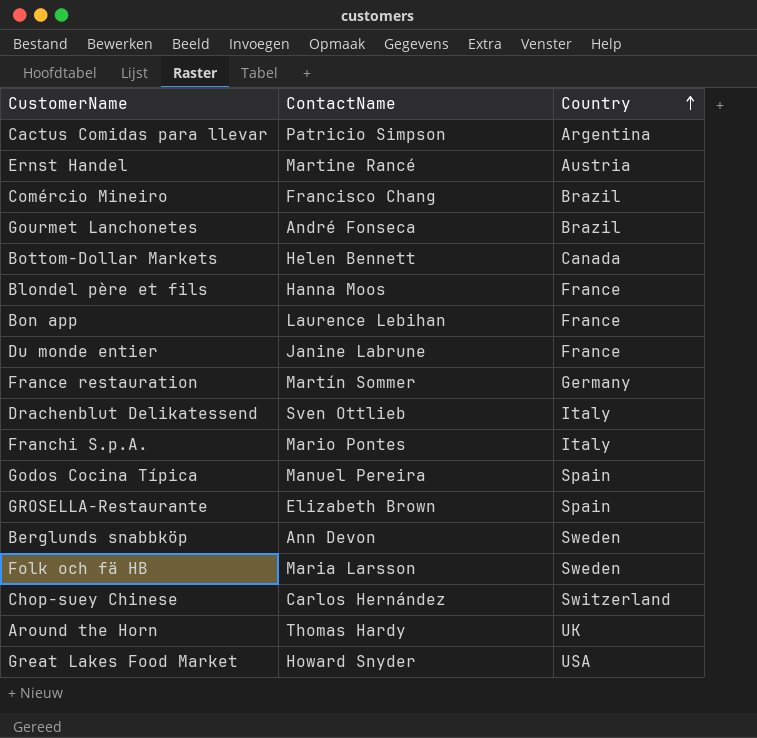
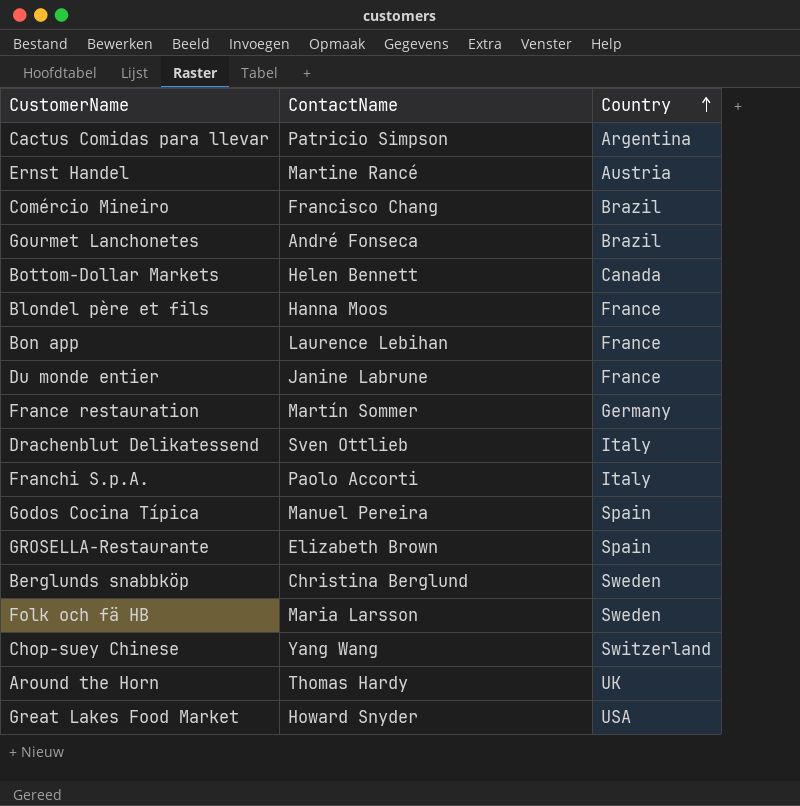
Franchi S.p.A. | ContactName: Mario Pontes -> Paolo Accorti
Berglunds snabbköp | ContactName: Ann Devon -> Christina Berglund
Chop-suey Chinese | ContactName: Carlos Hernández -> Yang Wang

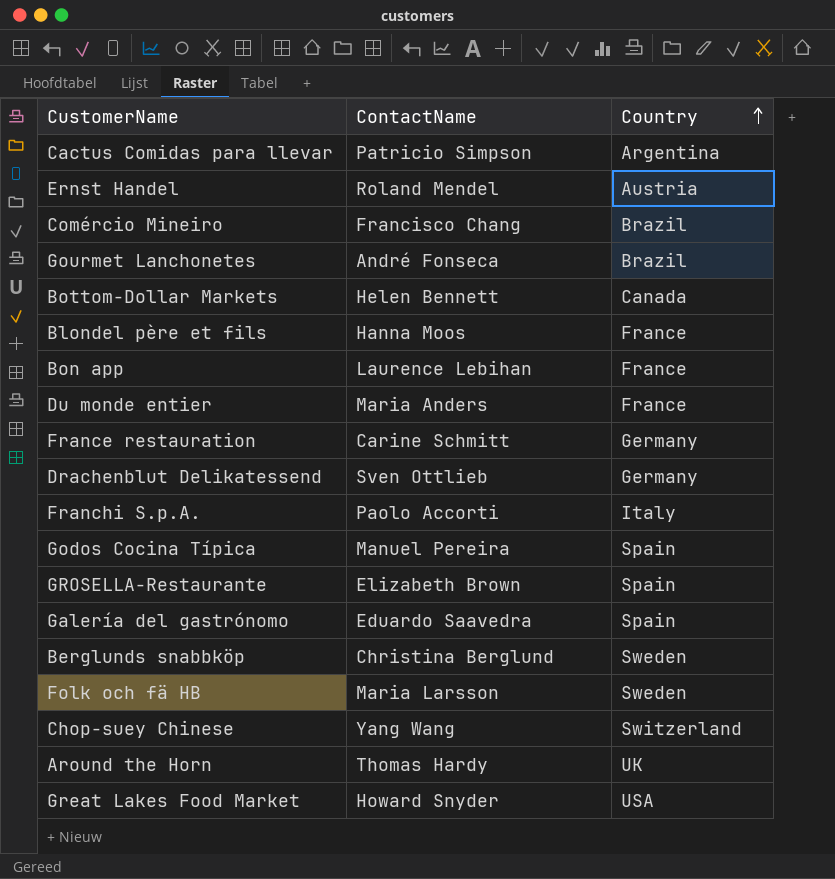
Ernst Handel | ContactName: Martine Rancé -> Roland Mendel
Du monde entier | ContactName: Janine Labrune -> Maria Anders
France restauration | ContactName: Martín Sommer -> Carine Schmitt
Drachenblut Delikatessend | Country: Italy -> Germany
row Galería del gastrónomo: none -> Eduardo Saavedra | Spain

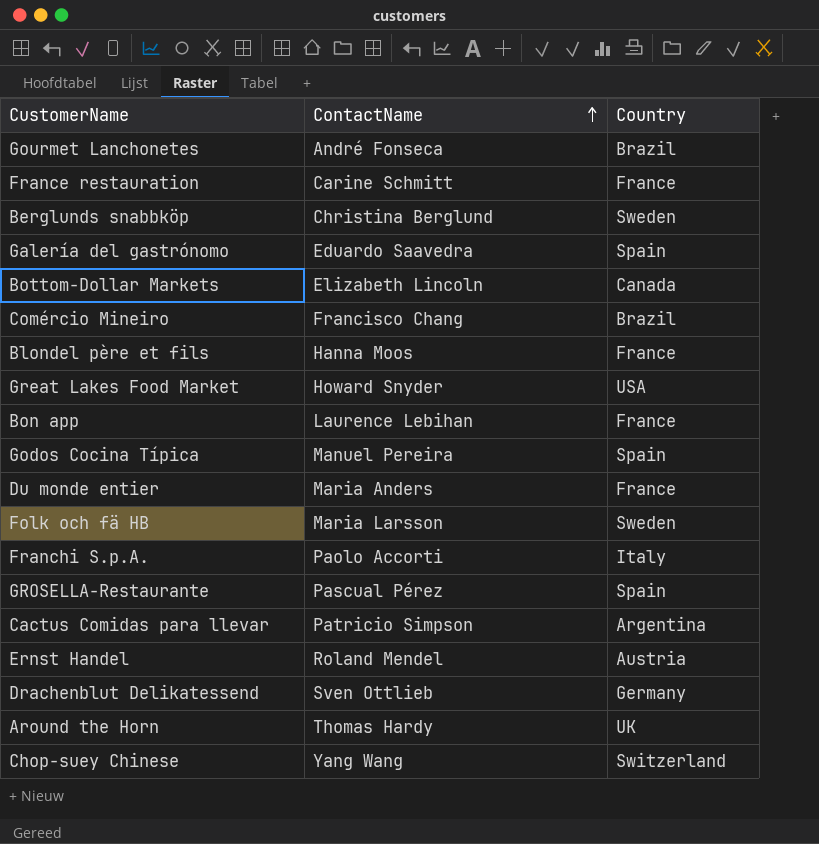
row order: Country ascending -> ContactName ascending
France restauration | Country: Germany -> France
Bottom-Dollar Markets | ContactName: Helen Bennett -> Elizabeth Lincoln
GROSELLA-Restaurante | ContactName: Elizabeth Brown -> Pascual Pérez

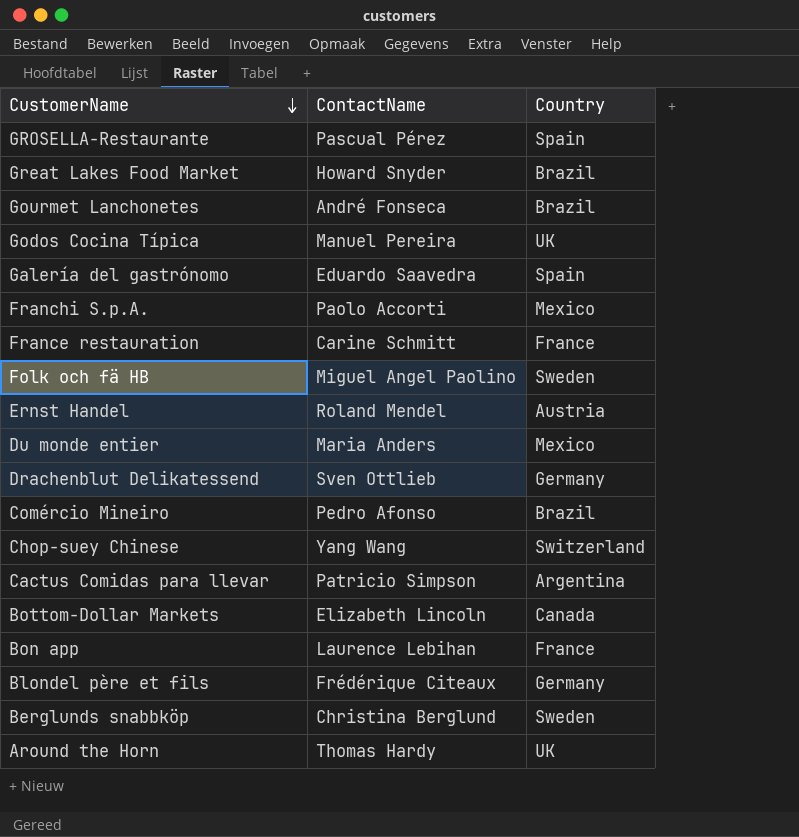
row order: ContactName ascending -> CustomerName descending
Great Lakes Food Market | Country: USA -> Brazil
Godos Cocina Típica | Country: Spain -> UK
Franchi S.p.A. | Country: Italy -> Mexico
Folk och fä HB | ContactName: Maria Larsson -> Miguel Angel Paolino
Du monde entier | Country: France -> Mexico
Comércio Mineiro | ContactName: Francisco Chang -> Pedro Afonso
Blondel père et fils | ContactName: Hanna Moos -> Frédérique Citeaux
Blondel père et fils | Country: France -> Germany

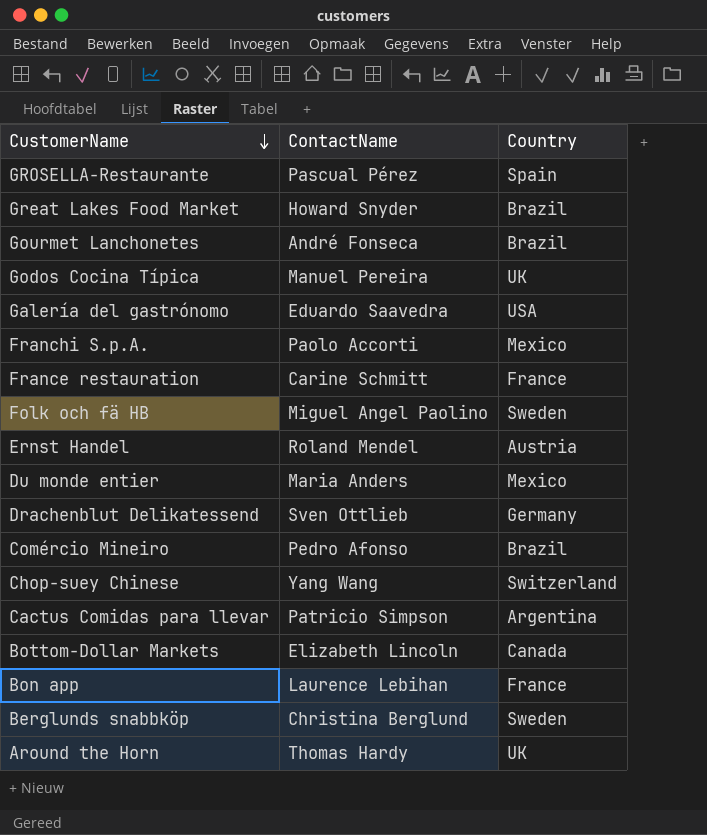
row Blondel père et fils: Frédérique Citeaux | Germany -> none
Galería del gastrónomo | Country: Spain -> USA

